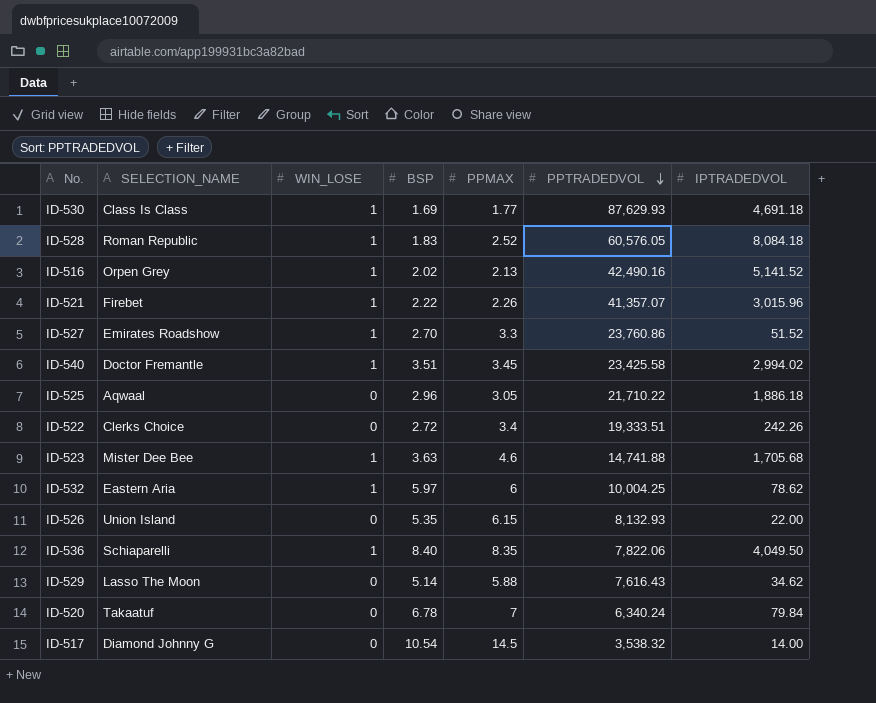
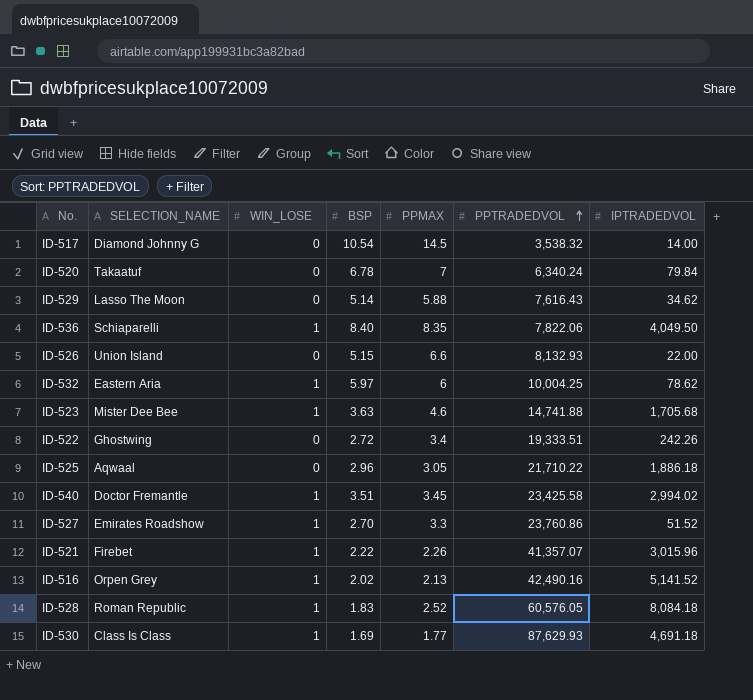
row order: PPTRADEDVOL descending -> PPTRADEDVOL ascending
ID-526 | BSP: 5.35 -> 5.15
ID-526 | PPMAX: 6.15 -> 6.6
ID-522 | SELECTION_NAME: Clerks Choice -> Ghostwing

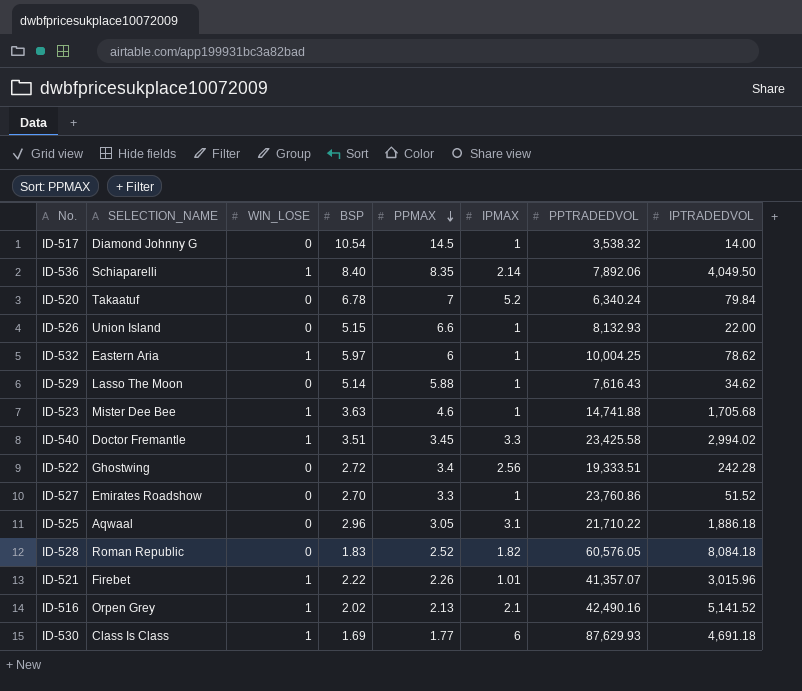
row order: PPTRADEDVOL ascending -> PPMAX descending
column IPMAX | position: none -> 6
ID-536 | PPTRADEDVOL: 7,822.06 -> 7,892.06
ID-522 | IPTRADEDVOL: 242.26 -> 242.28
ID-527 | WIN_LOSE: 1 -> 0
ID-528 | WIN_LOSE: 1 -> 0

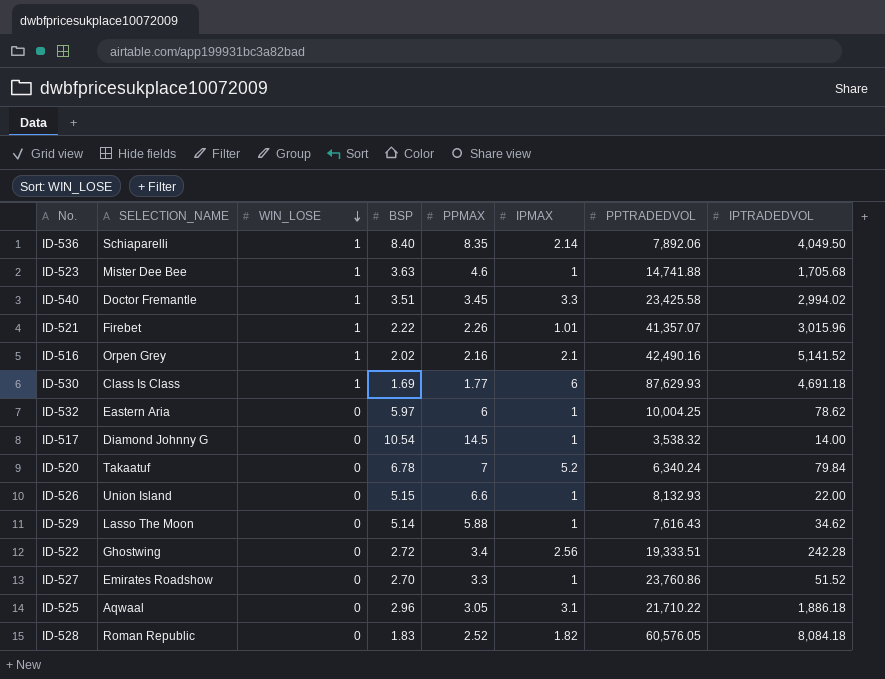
row order: PPMAX descending -> WIN_LOSE descending
ID-516 | PPMAX: 2.13 -> 2.16
ID-532 | WIN_LOSE: 1 -> 0

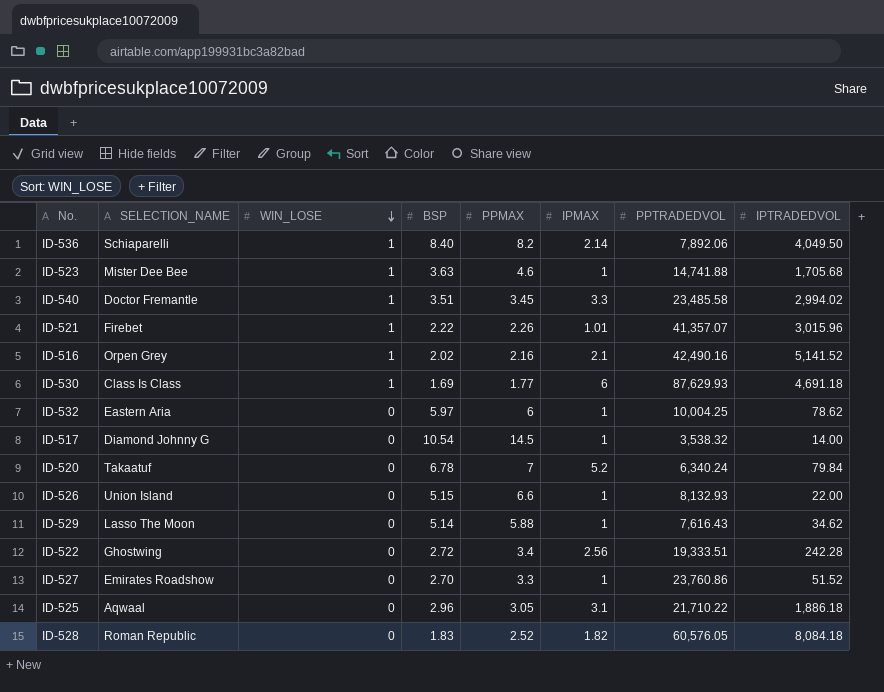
ID-536 | PPMAX: 8.35 -> 8.2
ID-540 | PPTRADEDVOL: 23,425.58 -> 23,485.58

